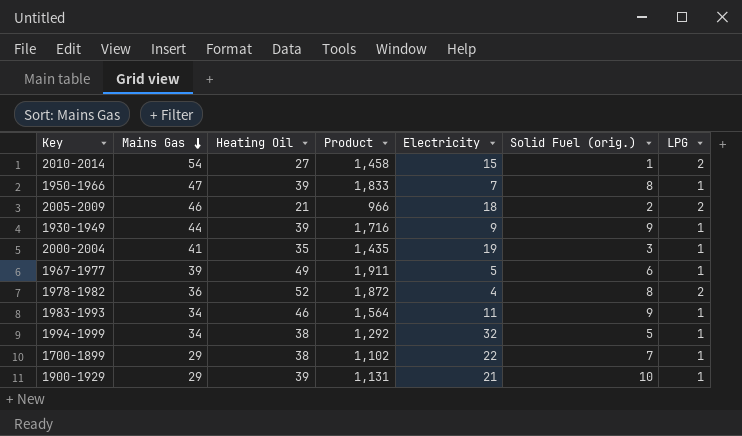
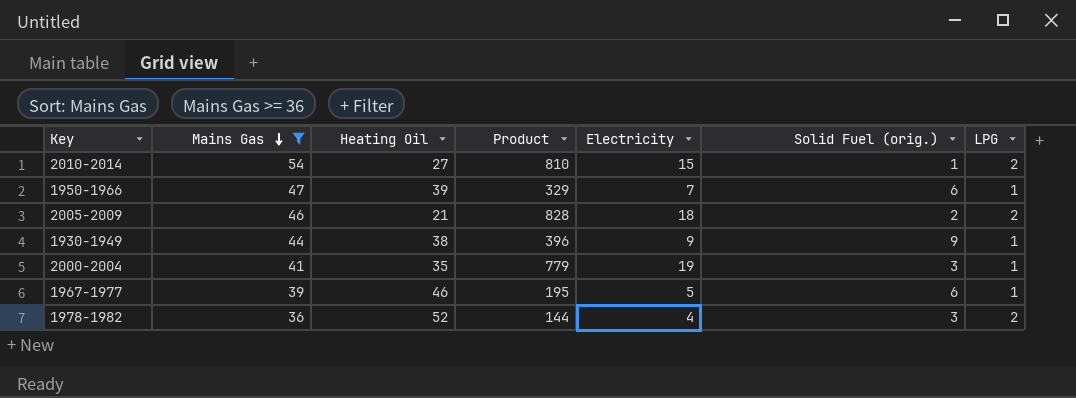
filter: none -> Mains Gas >= 36
column Product | formula: [Mains Gas] * [Heating Oil] -> [Mains Gas] * [Electricity]
1950-1966 | Solid Fuel (orig.): 8 -> 6
1930-1949 | Heating Oil: 39 -> 38
1967-1977 | Heating Oil: 49 -> 46
1978-1982 | Solid Fuel (orig.): 8 -> 3

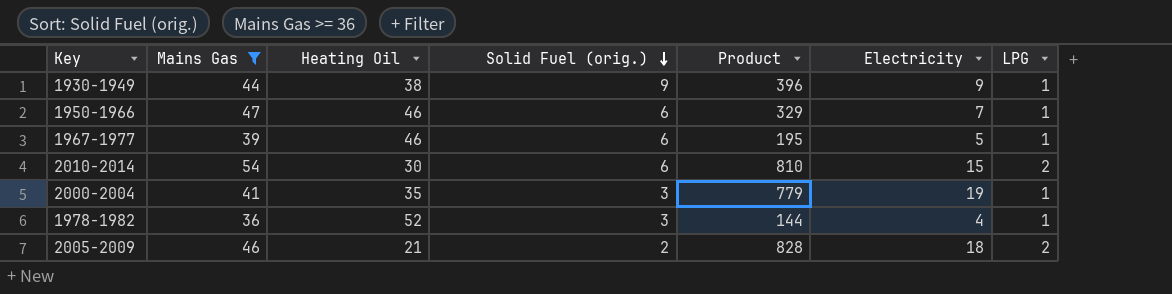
row order: Mains Gas descending -> Solid Fuel (orig.) descending
column Solid Fuel (orig.) | position: 6 -> 4
1950-1966 | Heating Oil: 39 -> 46
2010-2014 | Heating Oil: 27 -> 30
2010-2014 | Solid Fuel (orig.): 1 -> 6
1978-1982 | LPG: 2 -> 1

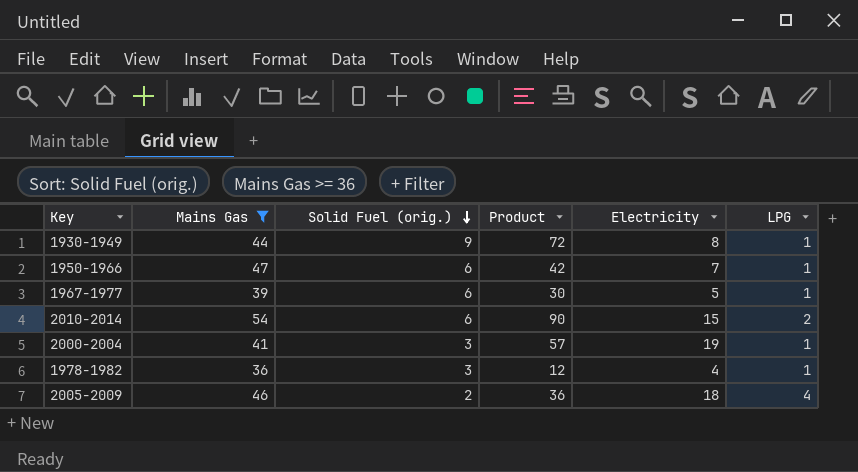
column Heating Oil | position: 3 -> none
column Product | formula: [Mains Gas] * [Electricity] -> [Solid Fuel (orig.)] * [Electricity]
1930-1949 | Electricity: 9 -> 8
2005-2009 | LPG: 2 -> 4

